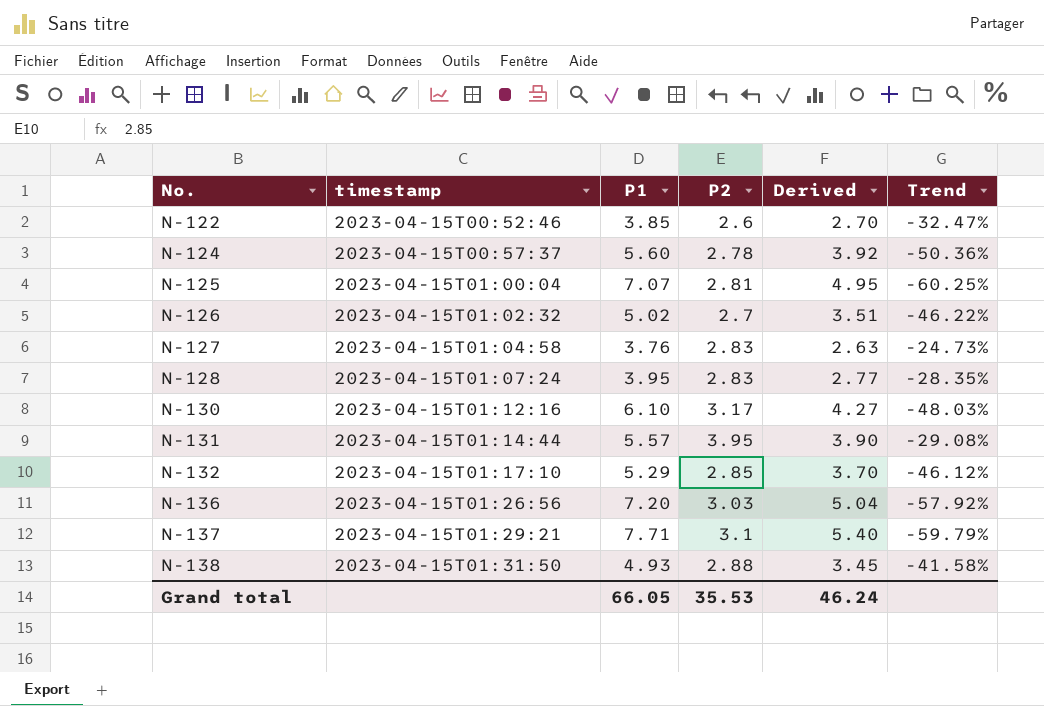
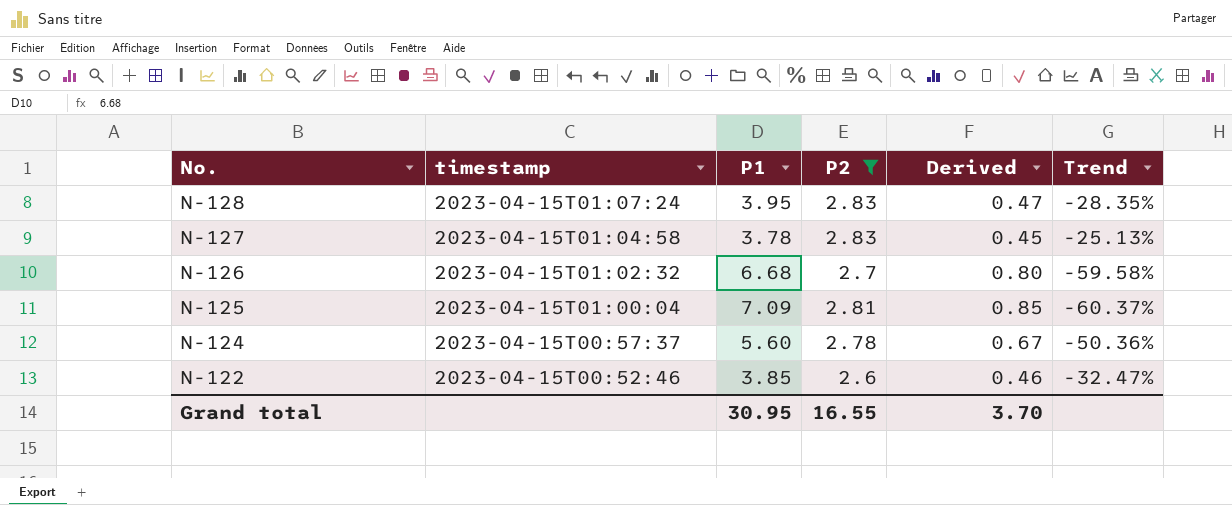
filter: none -> P2 <= 2.83
row order: No. ascending -> No. descending
column Derived | formula: [P1] * 0.7 -> [P1] * 0.12
N-127 | P1: 3.76 -> 3.78
N-127 | Trend: -24.73% -> -25.13%
N-126 | P1: 5.02 -> 6.68
N-126 | Trend: -46.22% -> -59.58%
N-125 | P1: 7.07 -> 7.09
N-125 | Trend: -60.25% -> -60.37%
Grand total | P1: 66.05 -> 30.95
Grand total | P2: 35.53 -> 16.55
Grand total | Derived: 46.24 -> 3.70

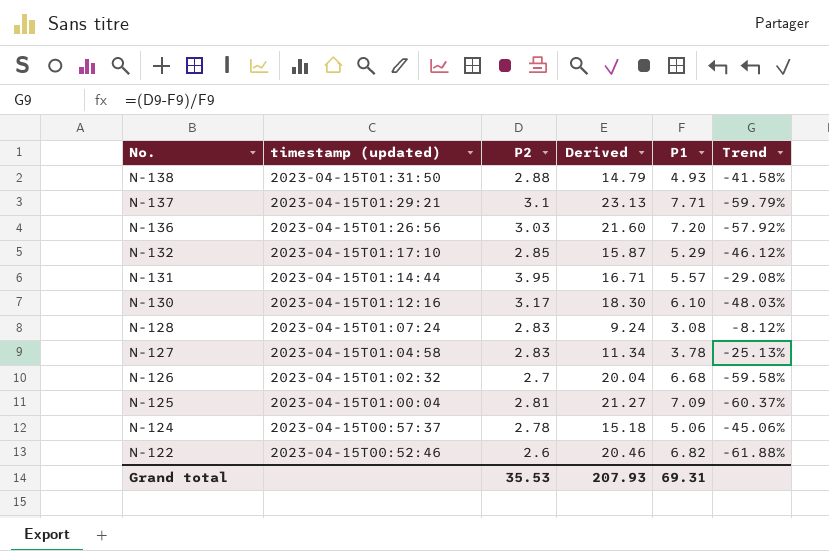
filter: P2 <= 2.83 -> none
column name: timestamp -> timestamp (updated)
column Derived | formula: [P1] * 0.12 -> [P1] * 3
column P1 | position: 3 -> 5
N-128 | P1: 3.95 -> 3.08
N-128 | Trend: -28.35% -> -8.12%
N-124 | P1: 5.60 -> 5.06
N-124 | Trend: -50.36% -> -45.06%
N-122 | P1: 3.85 -> 6.82
N-122 | Trend: -32.47% -> -61.88%
Grand total | P2: 16.55 -> 35.53
Grand total | Derived: 3.70 -> 207.93
Grand total | P1: 30.95 -> 69.31

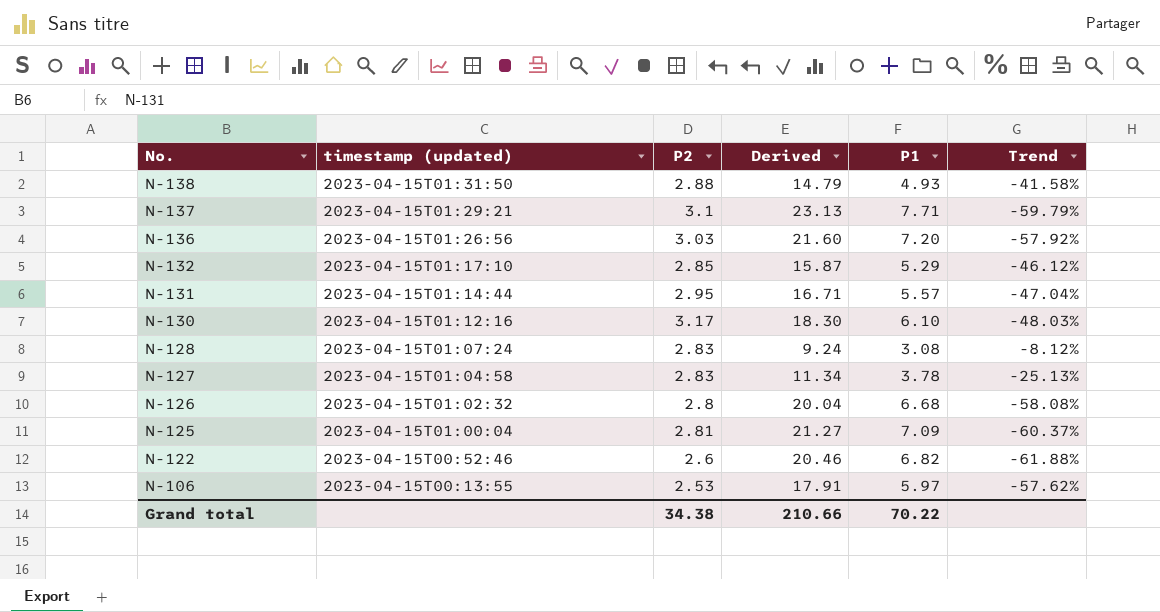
row N-124: 2023-04-15T00:57:37 | 2.78 | 15.18 | 5.06 | -45.06% -> none
N-131 | P2: 3.95 -> 2.95
N-131 | Trend: -29.08% -> -47.04%
N-126 | P2: 2.7 -> 2.8
N-126 | Trend: -59.58% -> -58.08%
row N-106: none -> 2023-04-15T00:13:55 | 2.53 | 17.91 | 5.97 | -57.62%
Grand total | P2: 35.53 -> 34.38
Grand total | Derived: 207.93 -> 210.66
Grand total | P1: 69.31 -> 70.22

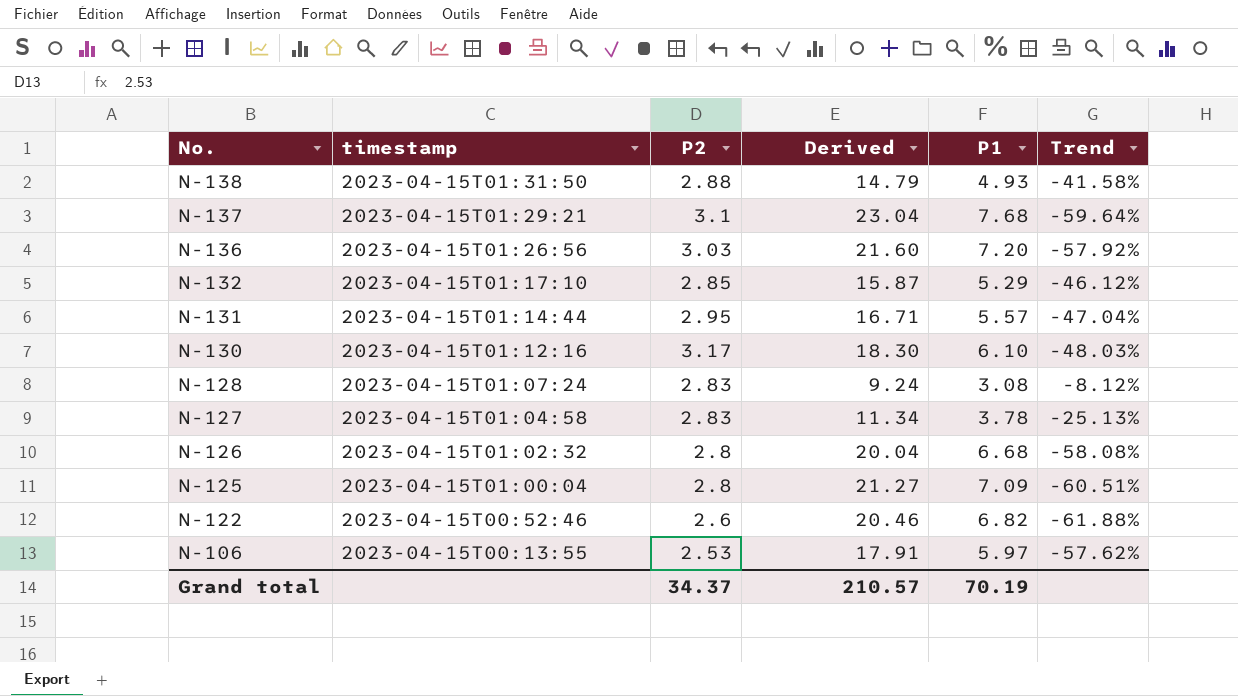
column name: timestamp (updated) -> timestamp
N-137 | Derived: 23.13 -> 23.04
N-137 | P1: 7.71 -> 7.68
N-137 | Trend: -59.79% -> -59.64%
N-125 | P2: 2.81 -> 2.8
N-125 | Trend: -60.37% -> -60.51%
Grand total | P2: 34.38 -> 34.37
Grand total | Derived: 210.66 -> 210.57
Grand total | P1: 70.22 -> 70.19

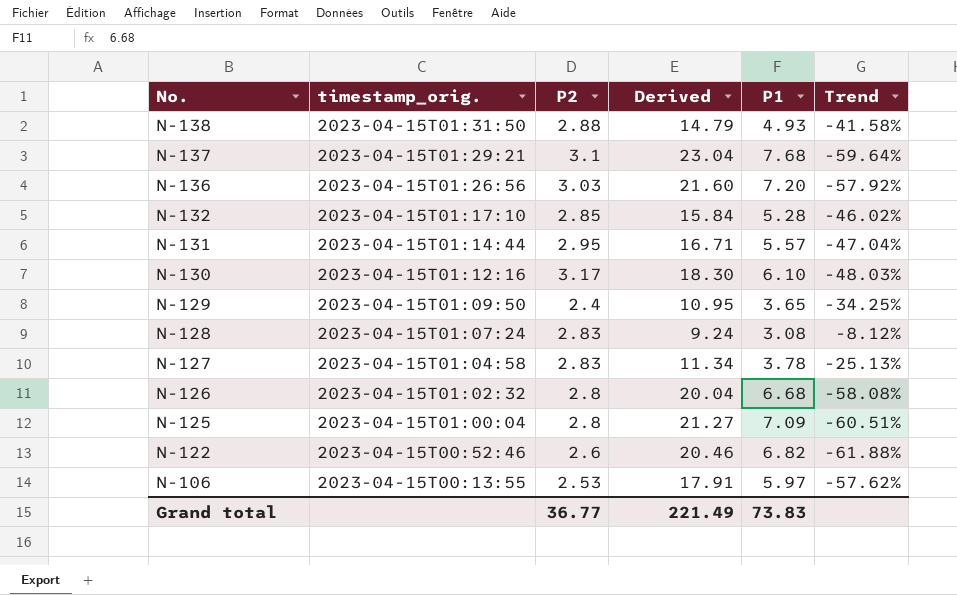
column name: timestamp -> timestamp_orig.
N-132 | Derived: 15.87 -> 15.84
N-132 | P1: 5.29 -> 5.28
N-132 | Trend: -46.12% -> -46.02%
row N-129: none -> 2023-04-15T01:09:50 | 2.4 | 10.95 | 3.65 | -34.25%
Grand total | P2: 34.37 -> 36.77
Grand total | Derived: 210.57 -> 221.49
Grand total | P1: 70.19 -> 73.83

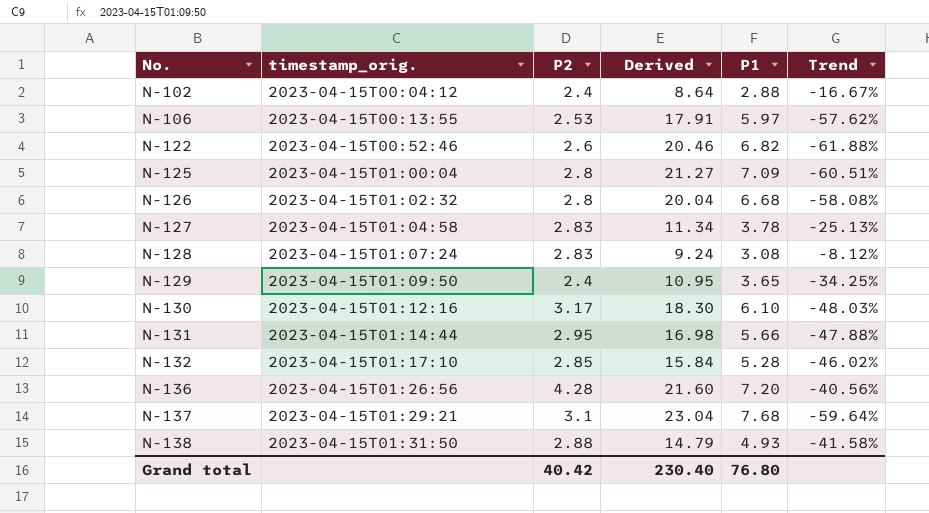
row order: No. descending -> No. ascending
row N-102: none -> 2023-04-15T00:04:12 | 2.4 | 8.64 | 2.88 | -16.67%
N-131 | Derived: 16.71 -> 16.98
N-131 | P1: 5.57 -> 5.66
N-131 | Trend: -47.04% -> -47.88%
N-136 | P2: 3.03 -> 4.28
N-136 | Trend: -57.92% -> -40.56%
Grand total | P2: 36.77 -> 40.42
Grand total | Derived: 221.49 -> 230.40
Grand total | P1: 73.83 -> 76.80

